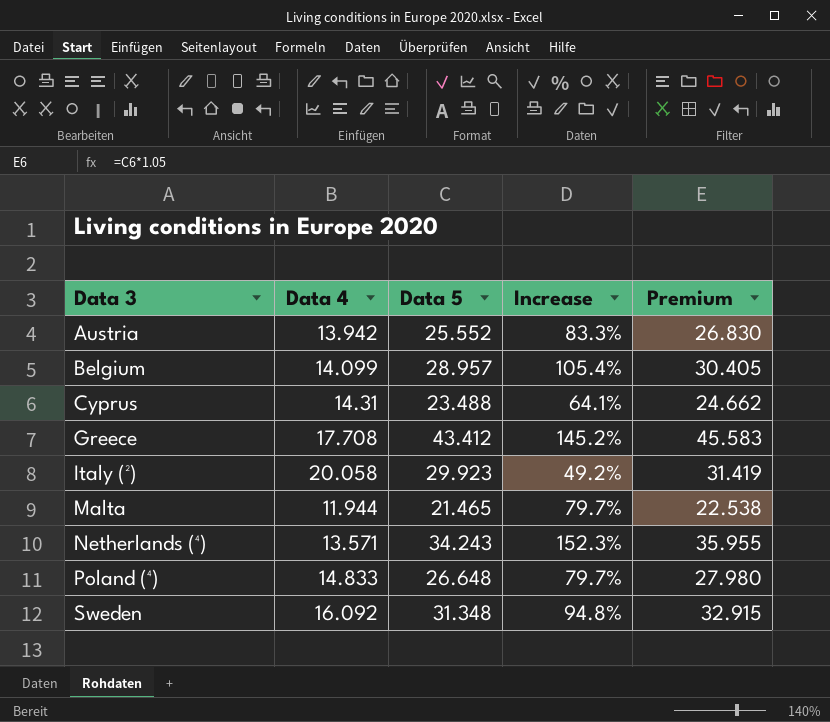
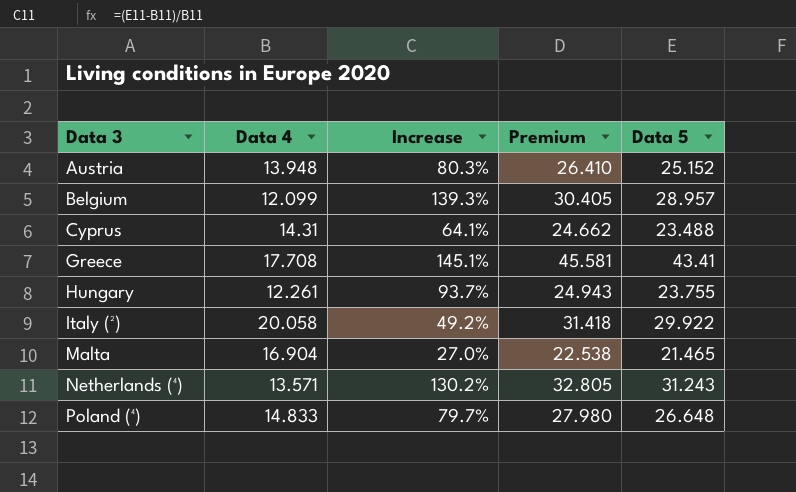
column Data 5 | position: 3 -> 5
row Sweden: 16.092 | 31.348 | 94.8% | 32.915 -> none
Austria | Data 4: 13.942 -> 13.948
Austria | Increase: 83.3% -> 80.3%
Austria | Premium: 26.830 -> 26.410
Austria | Data 5: 25.552 -> 25.152
Belgium | Data 4: 14.099 -> 12.099
Belgium | Increase: 105.4% -> 139.3%
Greece | Increase: 145.2% -> 145.1%
Greece | Premium: 45.583 -> 45.581
Greece | Data 5: 43.412 -> 43.41
row Hungary: none -> 12.261 | 93.7% | 24.943 | 23.755
Italy (²) | Premium: 31.419 -> 31.418
Italy (²) | Data 5: 29.923 -> 29.922
Malta | Data 4: 11.944 -> 16.904
Malta | Increase: 79.7% -> 27.0%
Netherlands (⁴) | Increase: 152.3% -> 130.2%
Netherlands (⁴) | Premium: 35.955 -> 32.805
Netherlands (⁴) | Data 5: 34.243 -> 31.243

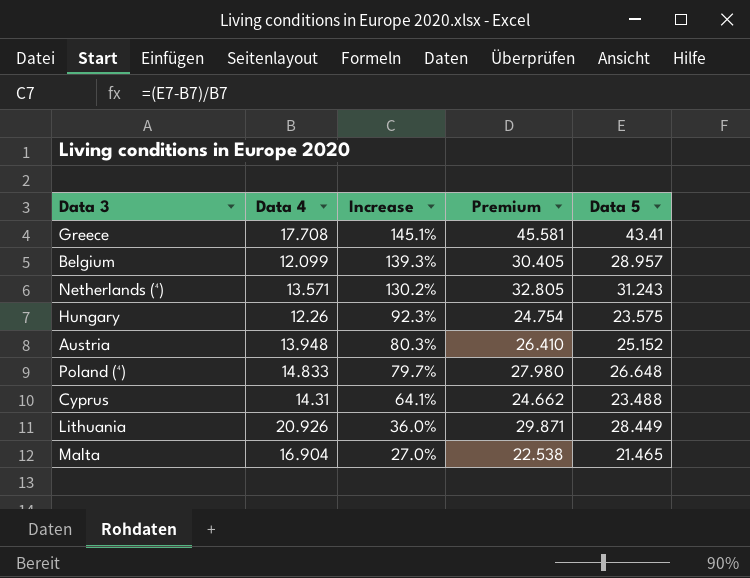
row order: Data 3 ascending -> Increase descending
row Italy (²): 20.058 | 49.2% | 31.418 | 29.922 -> none
Hungary | Data 4: 12.261 -> 12.26
Hungary | Increase: 93.7% -> 92.3%
Hungary | Premium: 24.943 -> 24.754
Hungary | Data 5: 23.755 -> 23.575
row Lithuania: none -> 20.926 | 36.0% | 29.871 | 28.449

